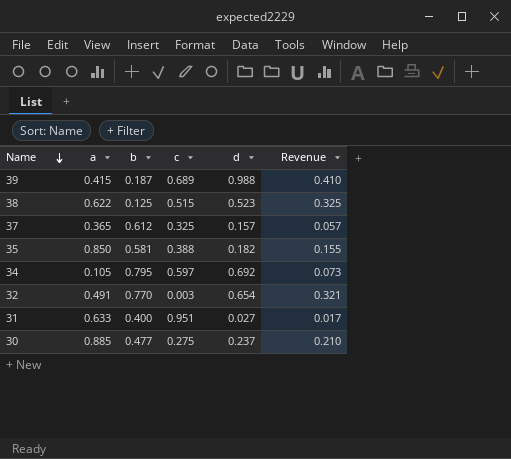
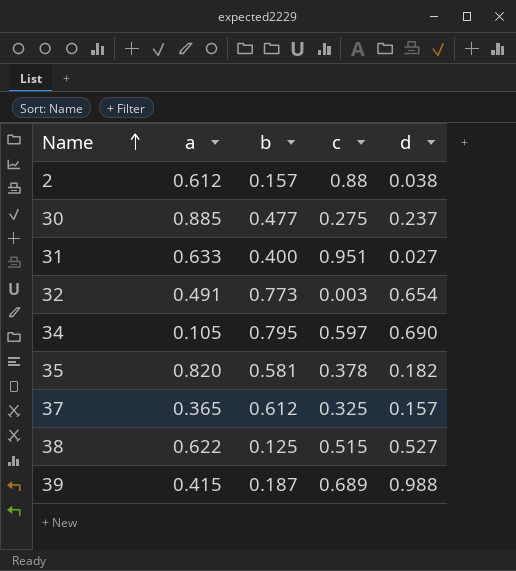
row order: Name descending -> Name ascending
column Revenue | formula: [a] * [d] -> none
row 2: none -> 0.612 | 0.157 | 0.88 | 0.038
32 | b: 0.770 -> 0.773
34 | d: 0.692 -> 0.690
35 | a: 0.850 -> 0.820
35 | c: 0.388 -> 0.378
38 | d: 0.523 -> 0.527

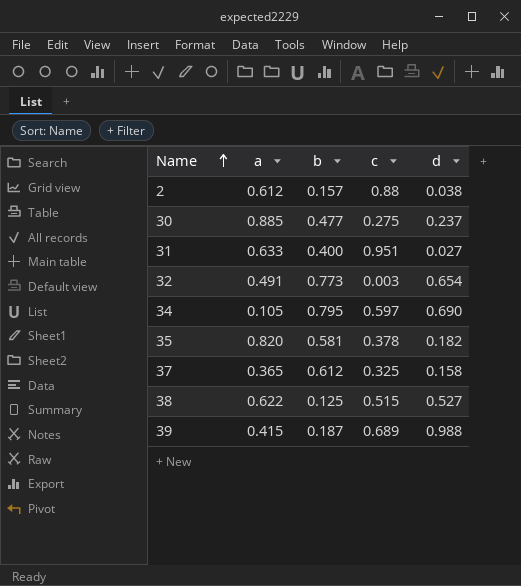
37 | d: 0.157 -> 0.158

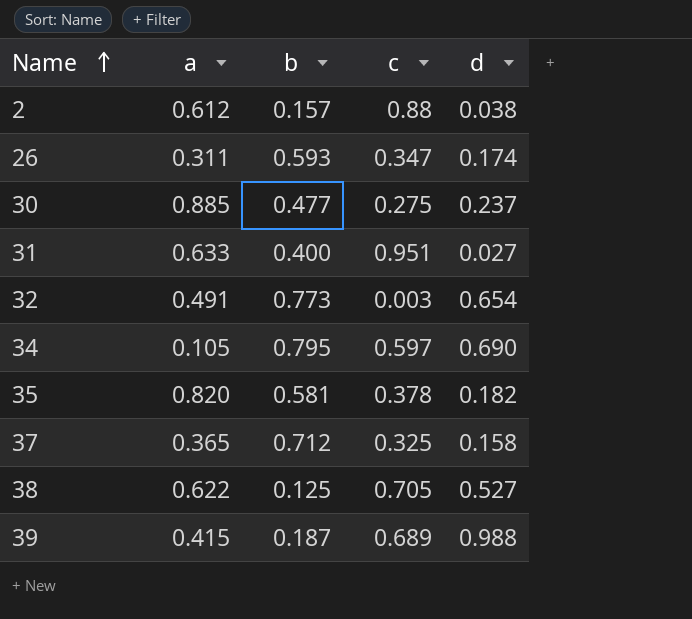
row 26: none -> 0.311 | 0.593 | 0.347 | 0.174
37 | b: 0.612 -> 0.712
38 | c: 0.515 -> 0.705

